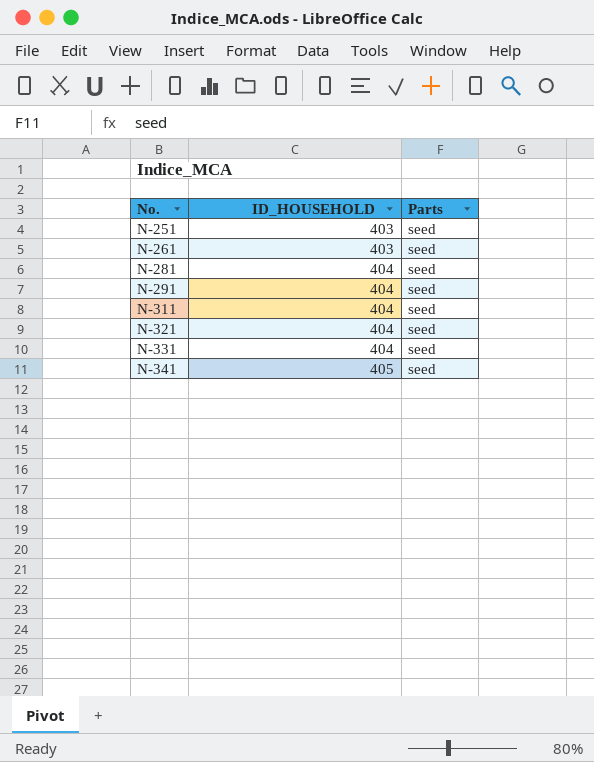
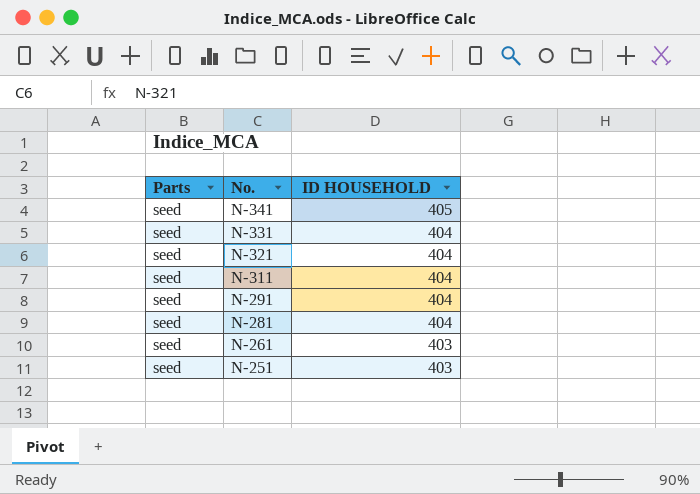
row order: No. ascending -> No. descending
column Parts | position: 3 -> 1
column name: ID_HOUSEHOLD -> ID HOUSEHOLD

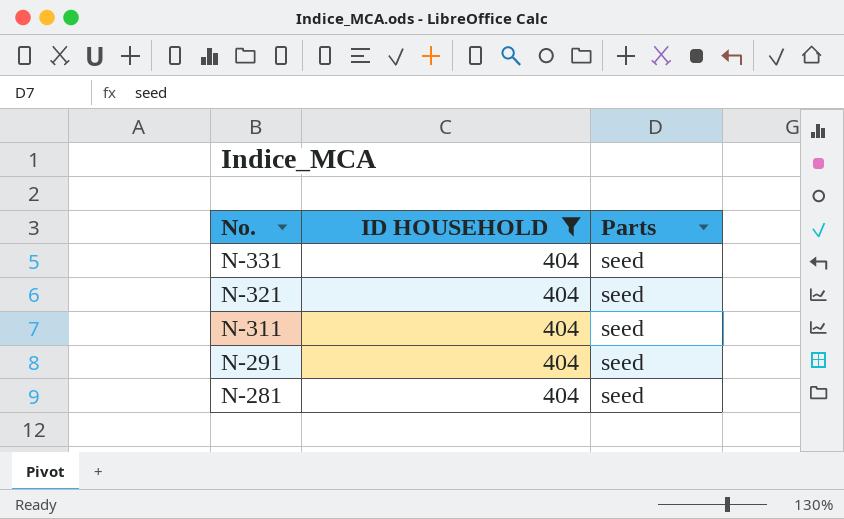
filter: none -> ID HOUSEHOLD = 404
column Parts | position: 1 -> 3

